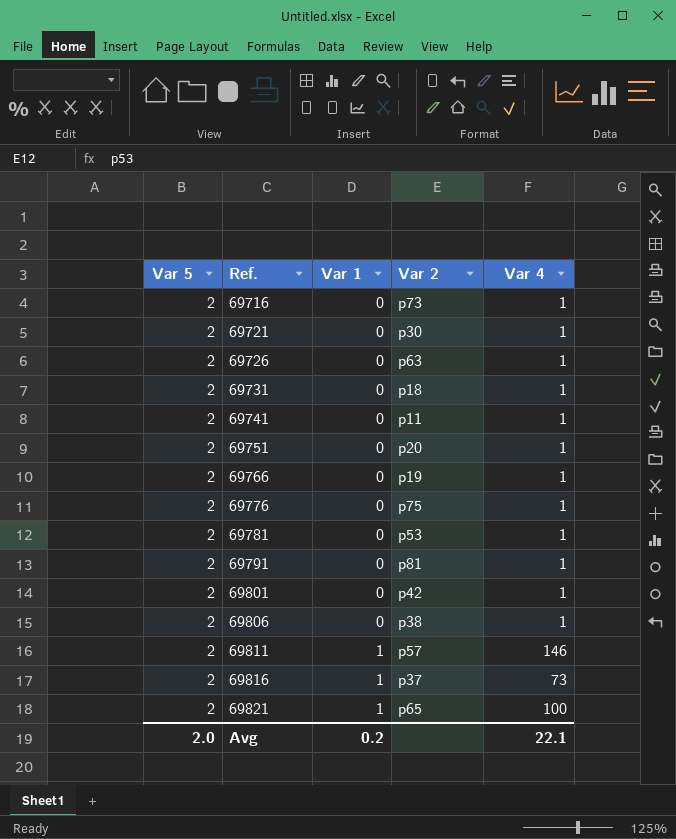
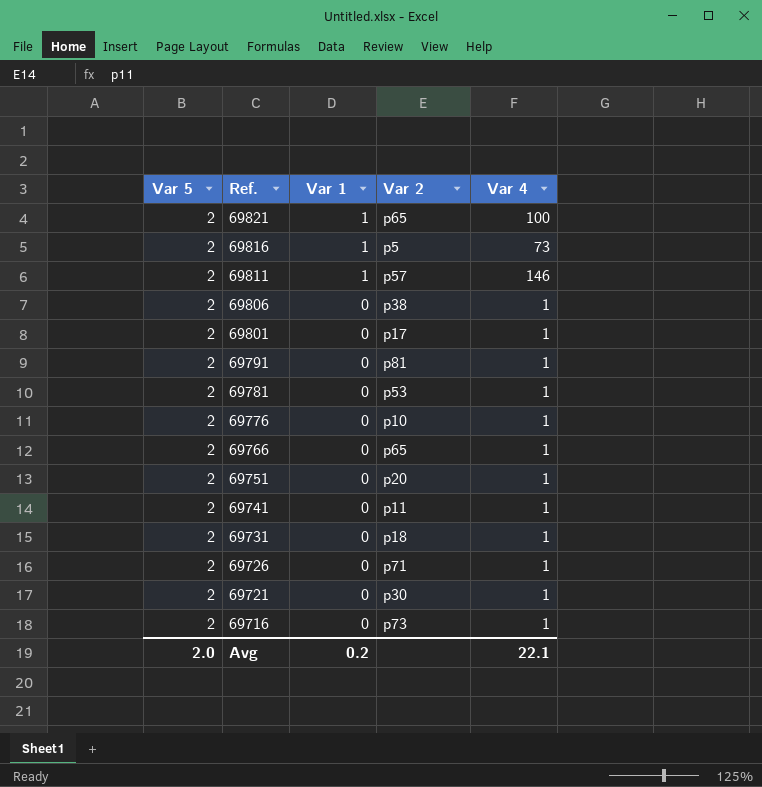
row order: Ref. ascending -> Ref. descending
69816 | Var 2: p37 -> p5
69801 | Var 2: p42 -> p17
69776 | Var 2: p75 -> p10
69766 | Var 2: p19 -> p65
69726 | Var 2: p63 -> p71

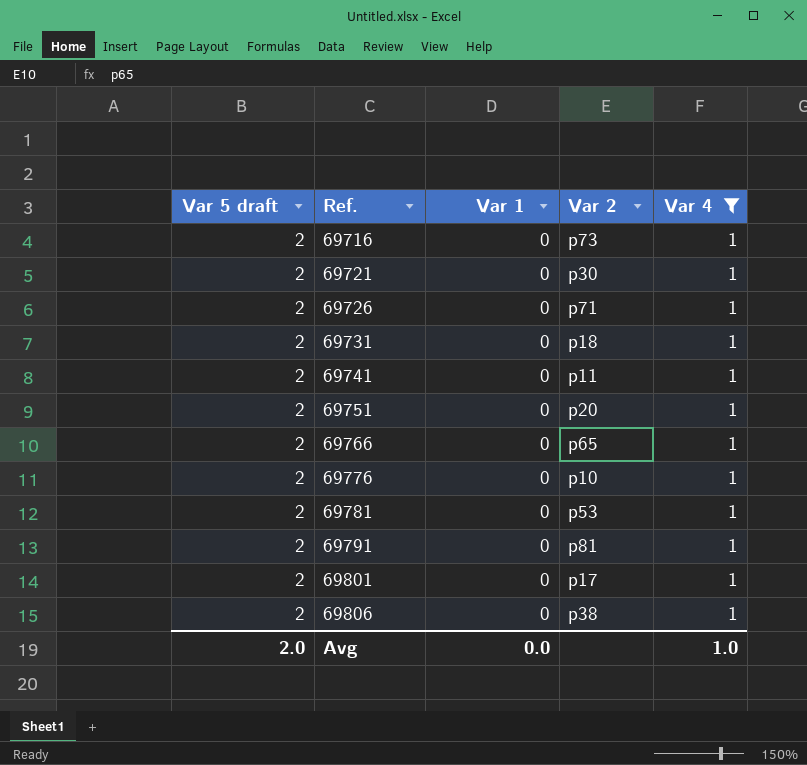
filter: none -> Var 4 = 1
row order: Ref. descending -> Ref. ascending
column name: Var 5 -> Var 5 draft
Avg | Var 1: 0.2 -> 0.0
Avg | Var 4: 22.1 -> 1.0

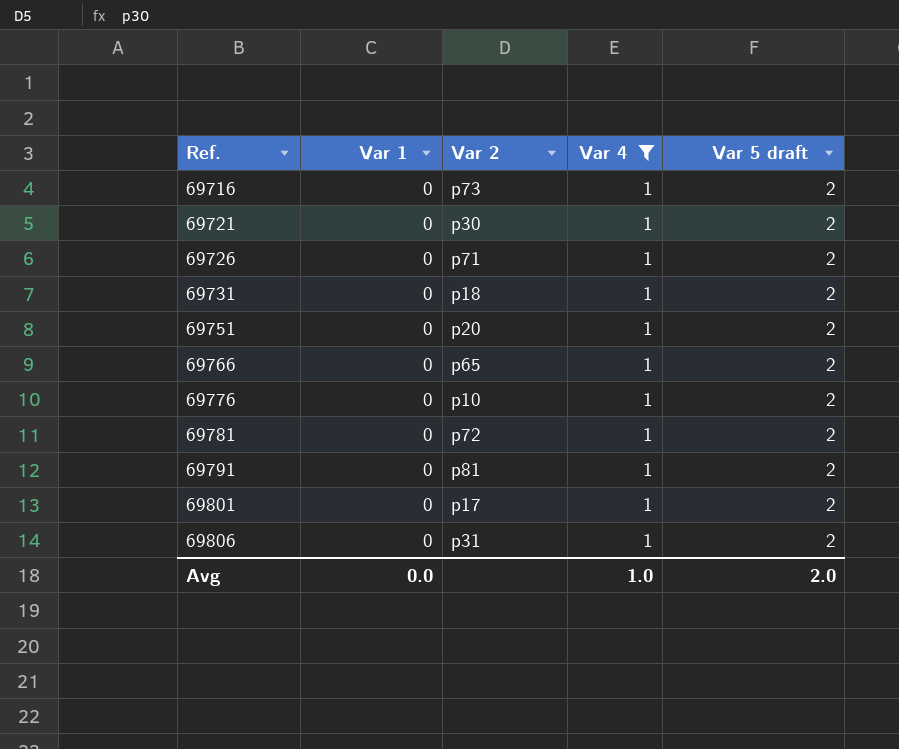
column Var 5 draft | position: 1 -> 5
row 69741: 2 | 0 | p11 | 1 -> none
69781 | Var 2: p53 -> p72
69806 | Var 2: p38 -> p31

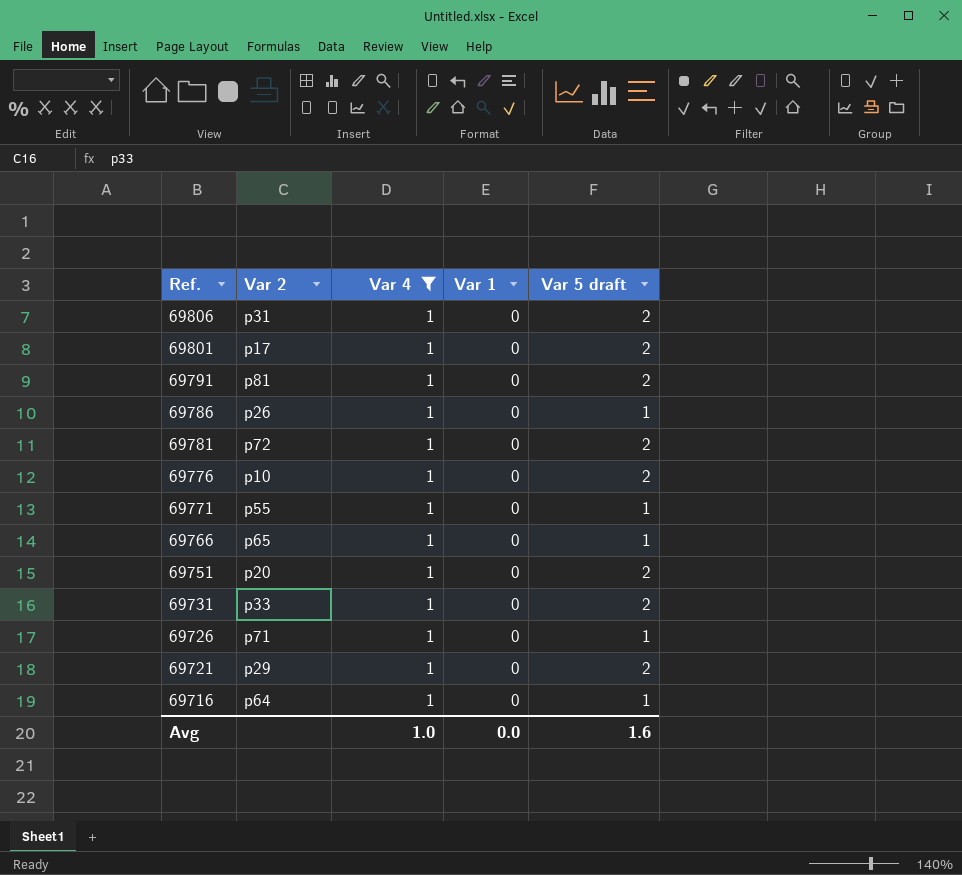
row order: Ref. ascending -> Ref. descending
column Var 1 | position: 2 -> 4
row 69786: none -> p26 | 1 | 0 | 1
row 69771: none -> p55 | 1 | 0 | 1
69766 | Var 5 draft: 2 -> 1
69731 | Var 2: p18 -> p33
69726 | Var 5 draft: 2 -> 1
69721 | Var 2: p30 -> p29
69716 | Var 2: p73 -> p64
69716 | Var 5 draft: 2 -> 1
Avg | Var 5 draft: 2.0 -> 1.6

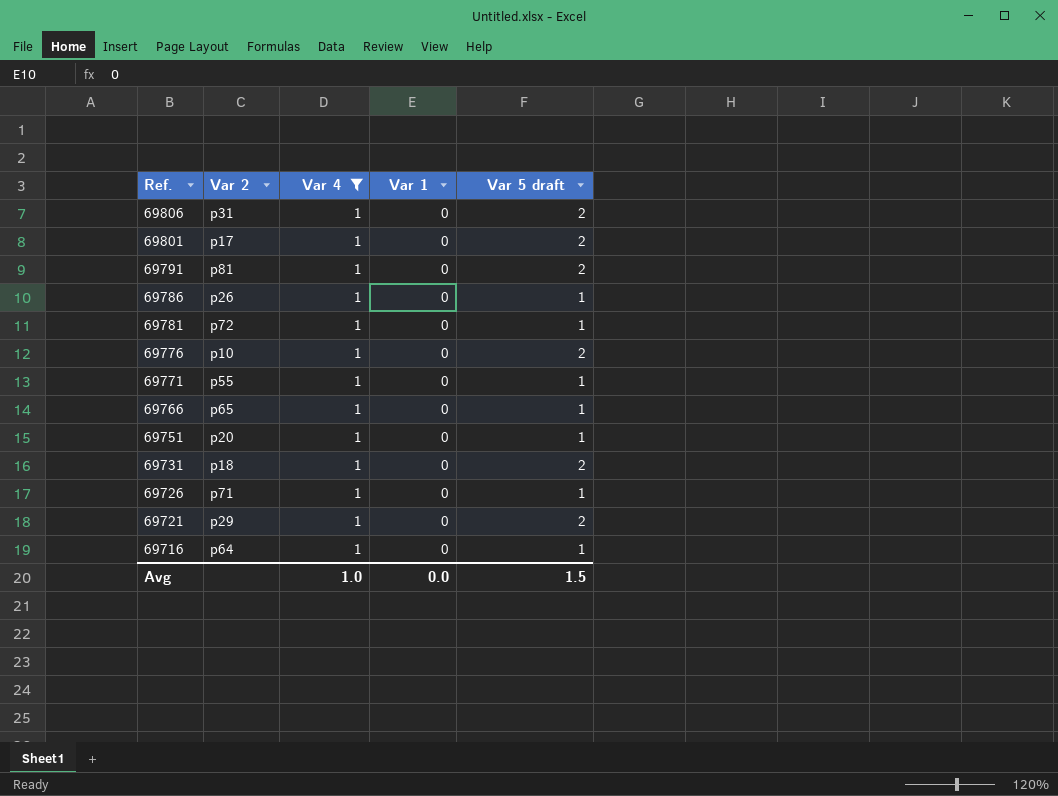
69781 | Var 5 draft: 2 -> 1
69751 | Var 5 draft: 2 -> 1
69731 | Var 2: p33 -> p18
Avg | Var 5 draft: 1.6 -> 1.5

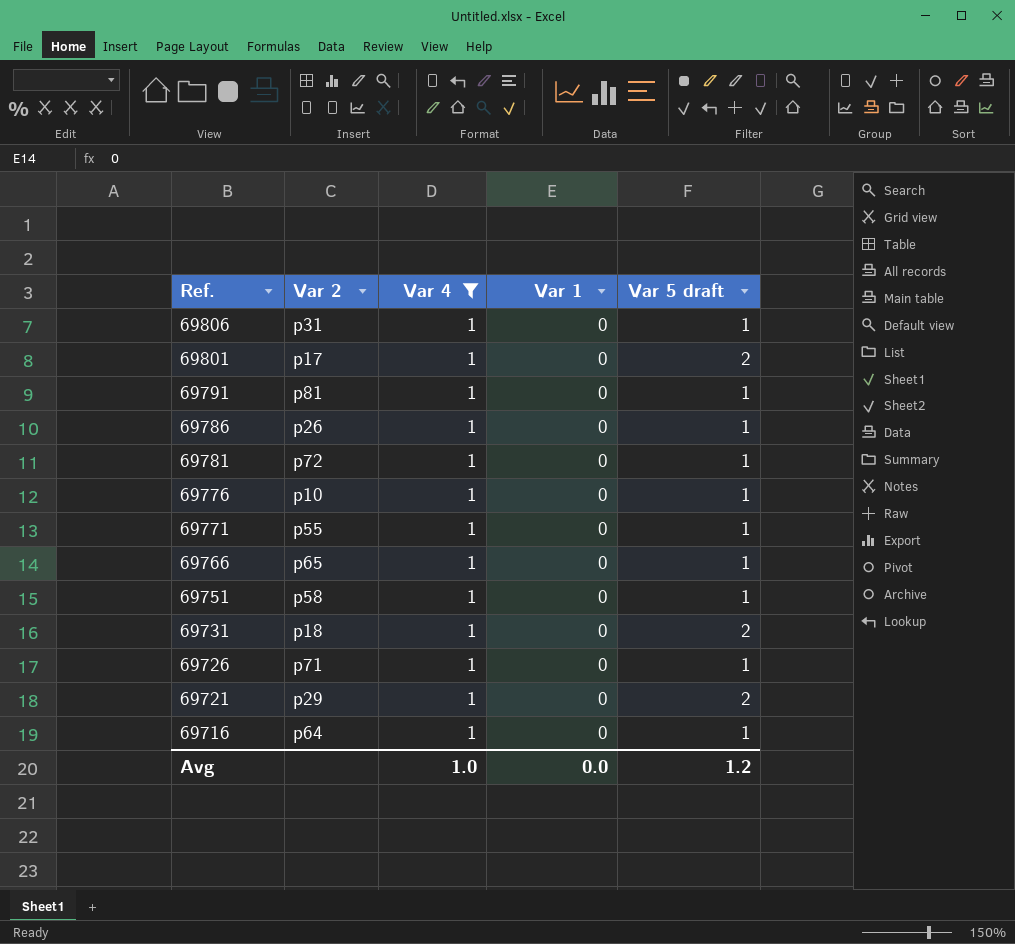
69806 | Var 5 draft: 2 -> 1
69791 | Var 5 draft: 2 -> 1
69776 | Var 5 draft: 2 -> 1
69751 | Var 2: p20 -> p58
Avg | Var 5 draft: 1.5 -> 1.2

